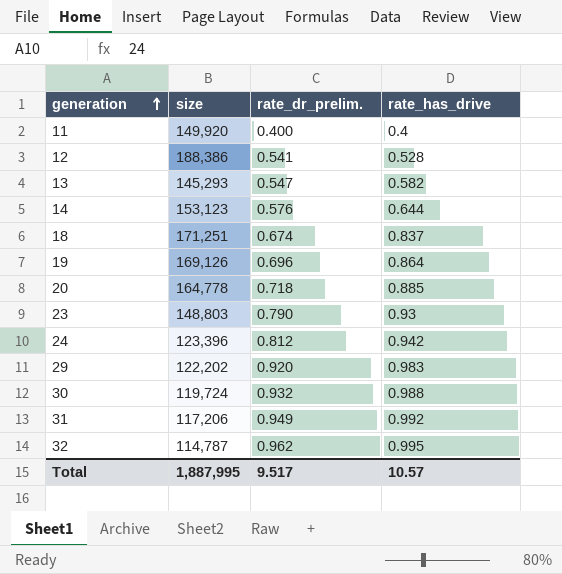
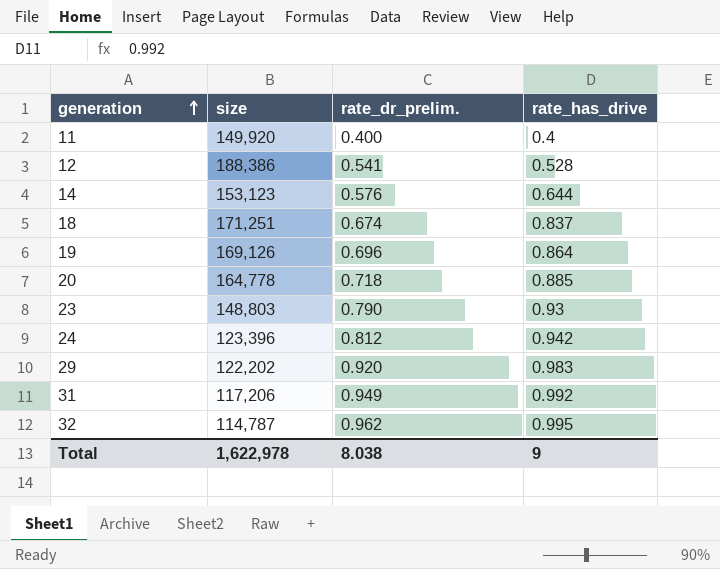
row 13: 145,293 | 0.547 | 0.582 -> none
row 30: 119,724 | 0.932 | 0.988 -> none
Total | size: 1,887,995 -> 1,622,978
Total | rate_dr_prelim.: 9.517 -> 8.038
Total | rate_has_drive: 10.57 -> 9

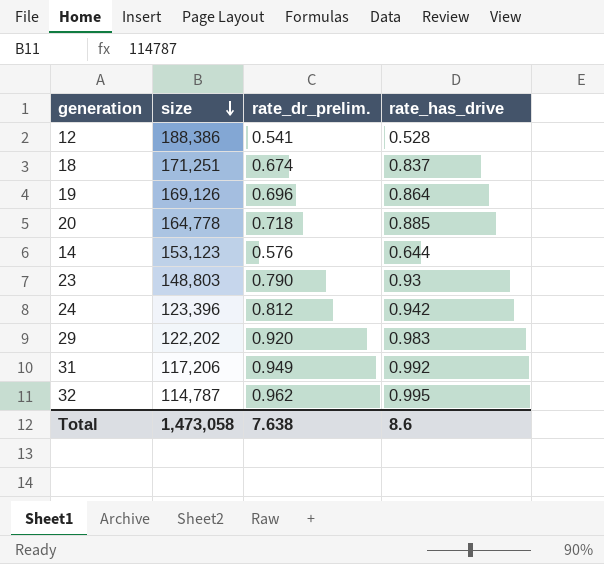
row order: generation ascending -> size descending
row 11: 149,920 | 0.400 | 0.4 -> none
Total | size: 1,622,978 -> 1,473,058
Total | rate_dr_prelim.: 8.038 -> 7.638
Total | rate_has_drive: 9 -> 8.6

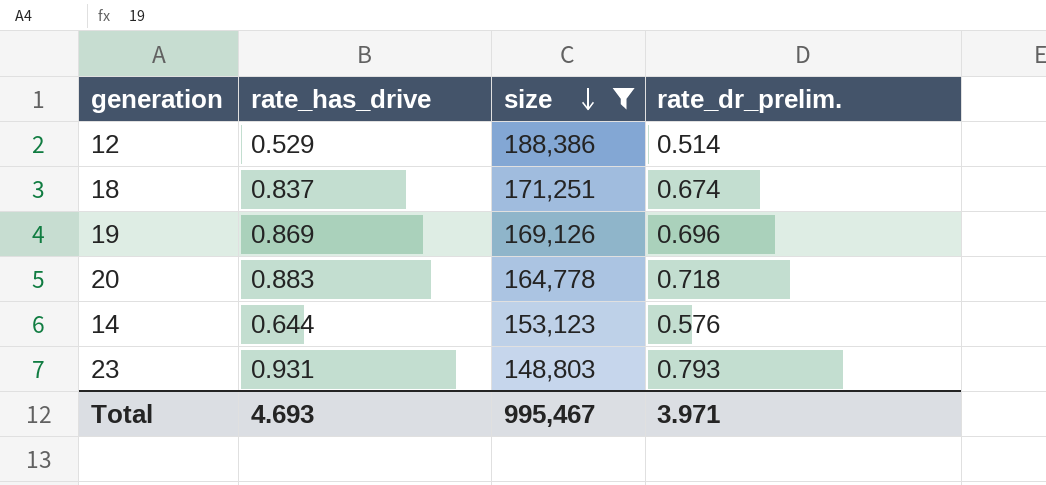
filter: none -> size >= 148,803
column rate_has_drive | position: 4 -> 2
12 | rate_has_drive: 0.528 -> 0.529
12 | rate_dr_prelim.: 0.541 -> 0.514
19 | rate_has_drive: 0.864 -> 0.869
20 | rate_has_drive: 0.885 -> 0.883
23 | rate_has_drive: 0.93 -> 0.931
23 | rate_dr_prelim.: 0.790 -> 0.793
Total | rate_has_drive: 8.6 -> 4.693
Total | size: 1,473,058 -> 995,467
Total | rate_dr_prelim.: 7.638 -> 3.971

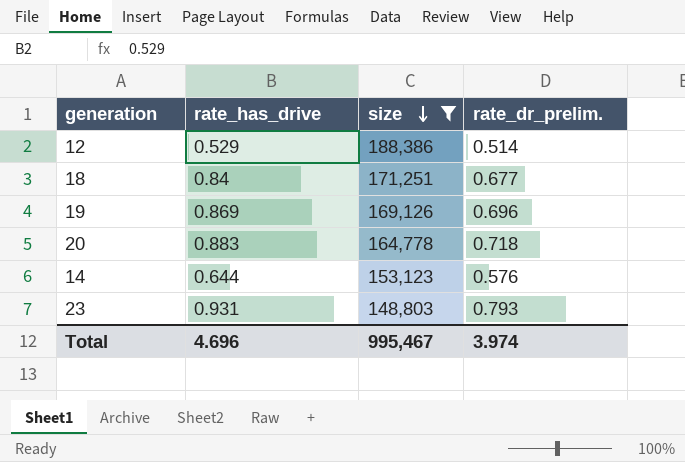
18 | rate_has_drive: 0.837 -> 0.84
18 | rate_dr_prelim.: 0.674 -> 0.677
Total | rate_has_drive: 4.693 -> 4.696
Total | rate_dr_prelim.: 3.971 -> 3.974

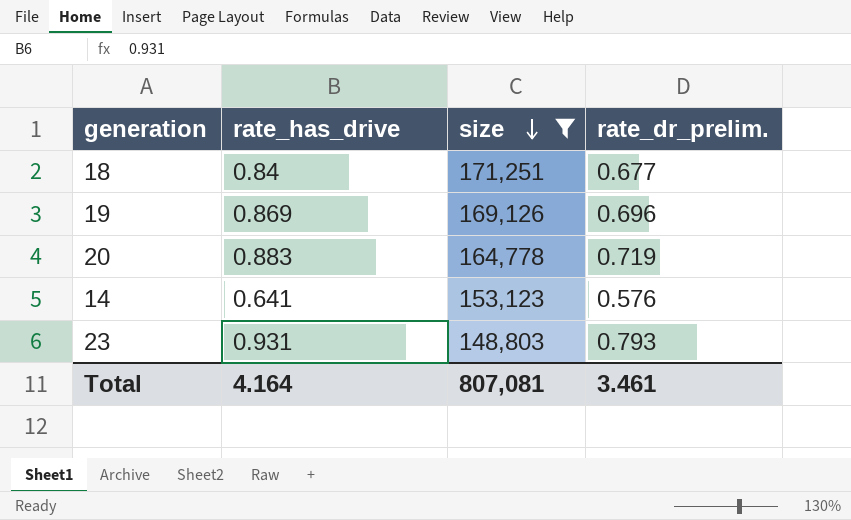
row 12: 0.529 | 188,386 | 0.514 -> none
20 | rate_dr_prelim.: 0.718 -> 0.719
14 | rate_has_drive: 0.644 -> 0.641
Total | rate_has_drive: 4.696 -> 4.164
Total | size: 995,467 -> 807,081
Total | rate_dr_prelim.: 3.974 -> 3.461

